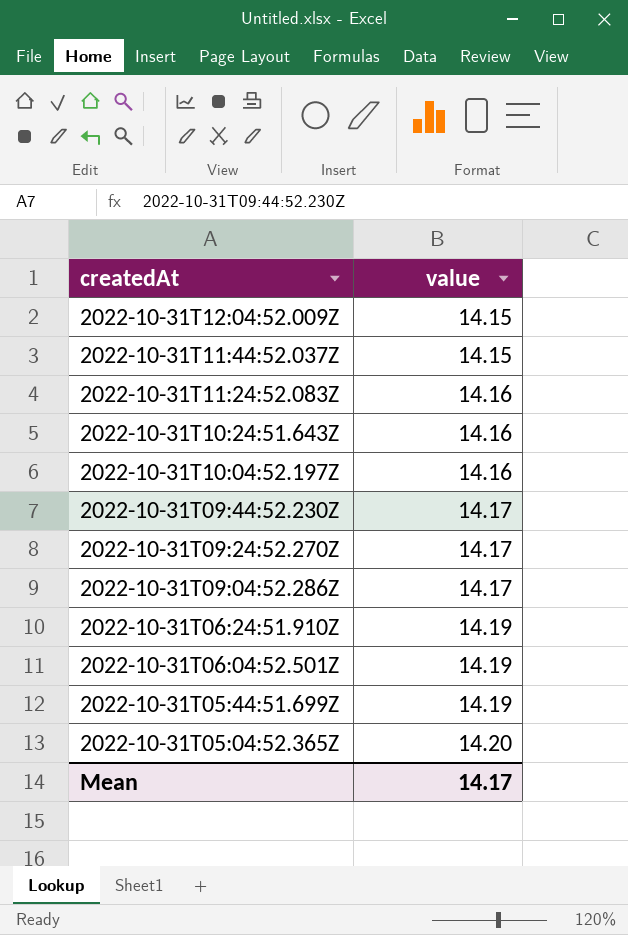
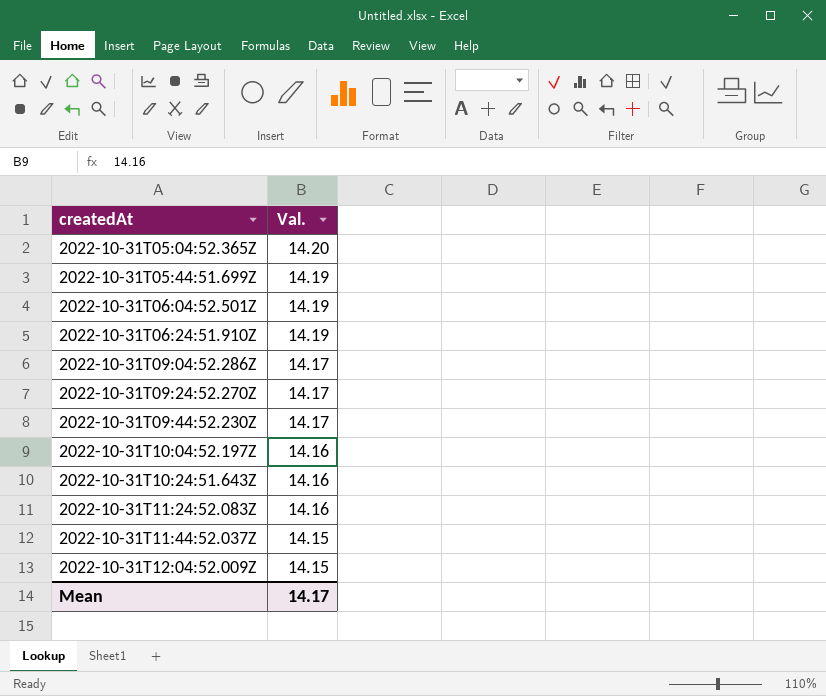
row order: createdAt descending -> createdAt ascending
column name: value -> Val.

